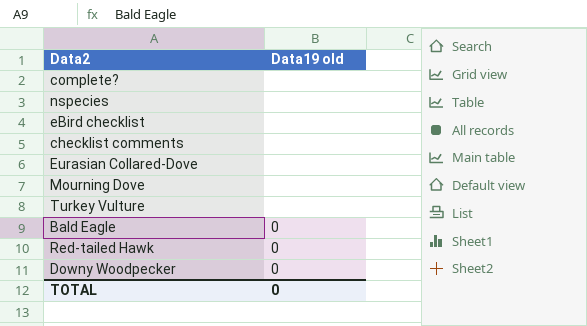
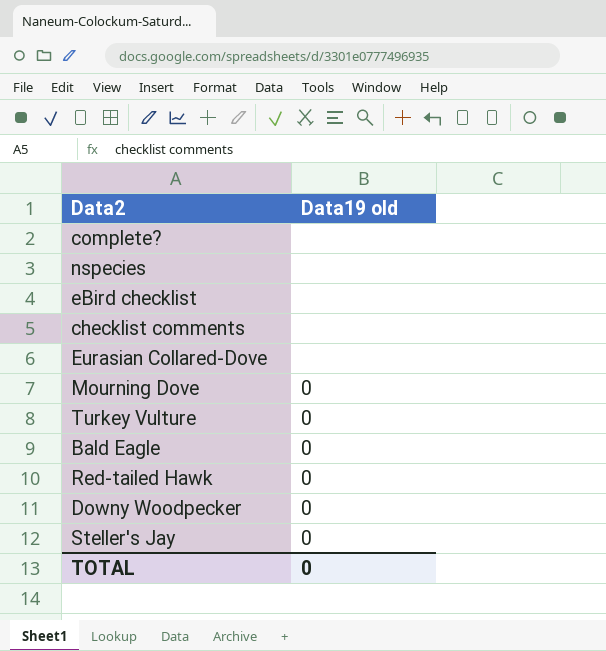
Mourning Dove | Data19 old: none -> 0
Turkey Vulture | Data19 old: none -> 0
row Steller's Jay: none -> 0

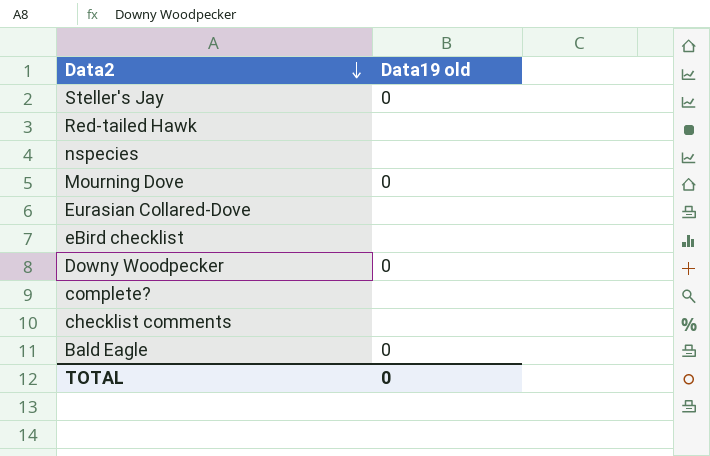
row order: none -> Data2 descending
row Turkey Vulture: 0 -> none
Red-tailed Hawk | Data19 old: 0 -> none

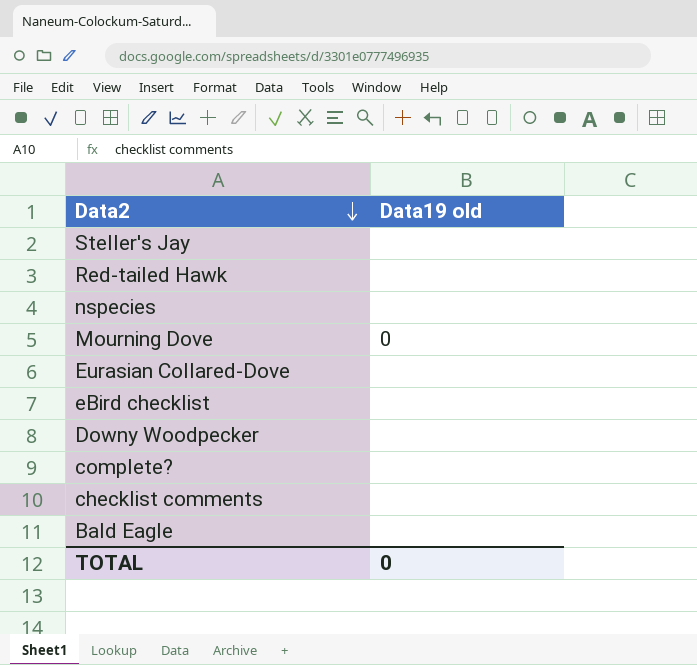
Steller's Jay | Data19 old: 0 -> none
Downy Woodpecker | Data19 old: 0 -> none
Bald Eagle | Data19 old: 0 -> none

